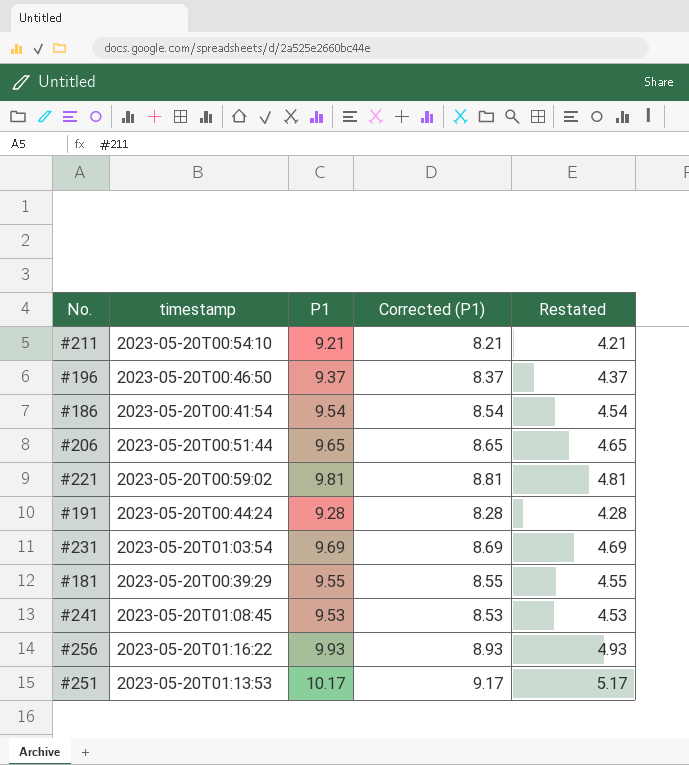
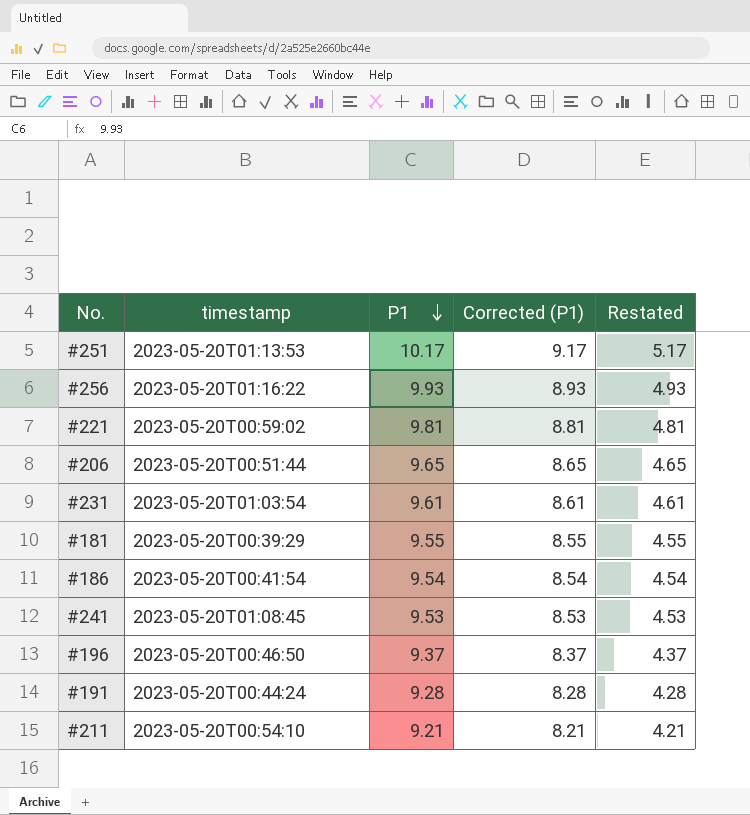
row order: none -> P1 descending
#231 | P1: 9.69 -> 9.61
#231 | Corrected (P1): 8.69 -> 8.61
#231 | Restated: 4.69 -> 4.61

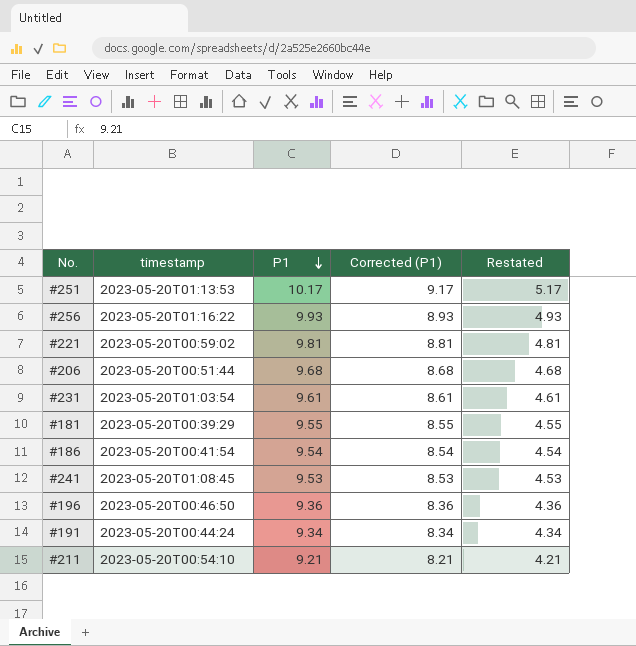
#206 | P1: 9.65 -> 9.68
#206 | Corrected (P1): 8.65 -> 8.68
#206 | Restated: 4.65 -> 4.68
#196 | P1: 9.37 -> 9.36
#196 | Corrected (P1): 8.37 -> 8.36
#196 | Restated: 4.37 -> 4.36
#191 | P1: 9.28 -> 9.34
#191 | Corrected (P1): 8.28 -> 8.34
#191 | Restated: 4.28 -> 4.34

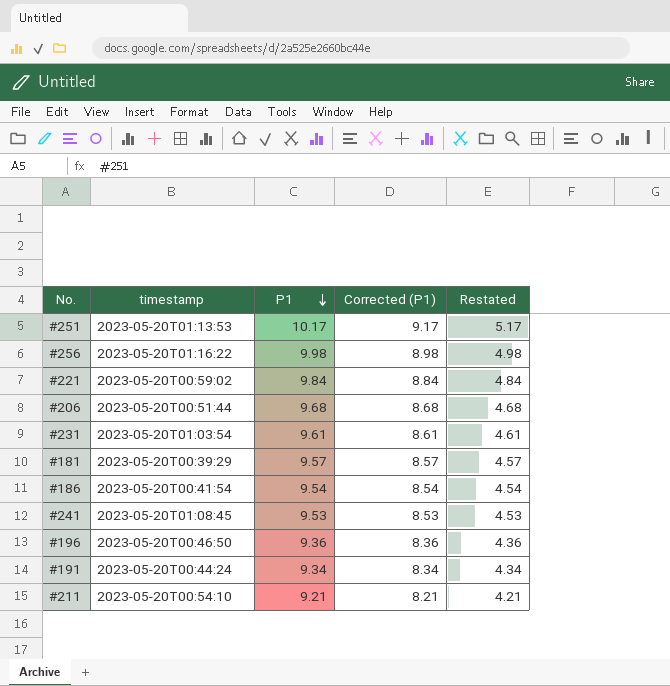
#256 | P1: 9.93 -> 9.98
#256 | Corrected (P1): 8.93 -> 8.98
#256 | Restated: 4.93 -> 4.98
#221 | P1: 9.81 -> 9.84
#221 | Corrected (P1): 8.81 -> 8.84
#221 | Restated: 4.81 -> 4.84
#181 | P1: 9.55 -> 9.57
#181 | Corrected (P1): 8.55 -> 8.57
#181 | Restated: 4.55 -> 4.57

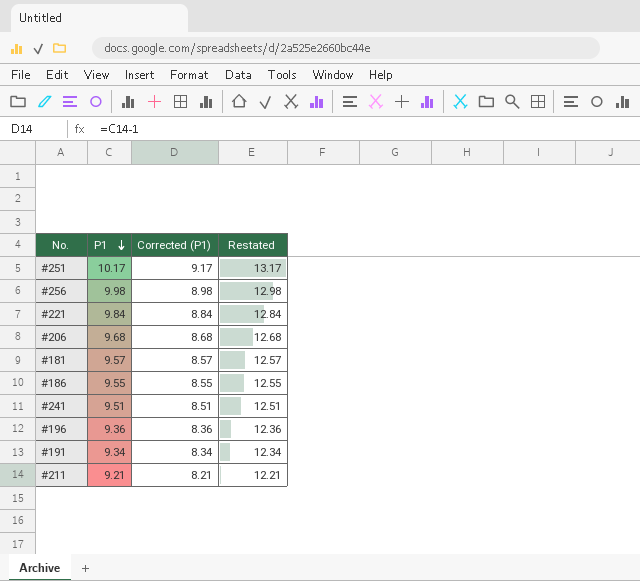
column timestamp | position: 2 -> none
column Restated | formula: [P1] - 5 -> [P1] + 3
row #231: 2023-05-20T01:03:54 | 9.61 | 8.61 | 4.61 -> none
#186 | P1: 9.54 -> 9.55
#186 | Corrected (P1): 8.54 -> 8.55
#241 | P1: 9.53 -> 9.51
#241 | Corrected (P1): 8.53 -> 8.51

